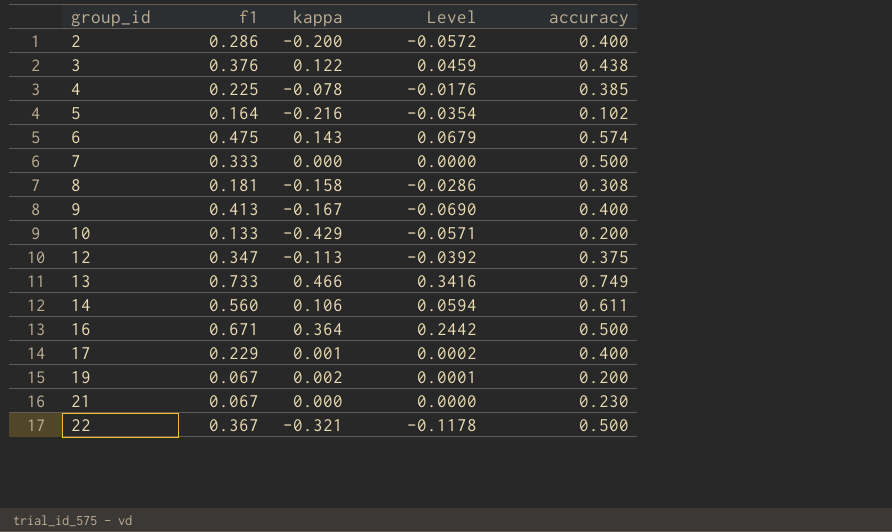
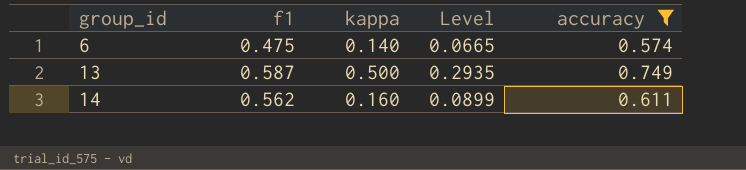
filter: none -> accuracy >= 0.574
6 | kappa: 0.143 -> 0.140
6 | Level: 0.0679 -> 0.0665
13 | f1: 0.733 -> 0.587
13 | kappa: 0.466 -> 0.500
13 | Level: 0.3416 -> 0.2935
14 | f1: 0.560 -> 0.562
14 | kappa: 0.106 -> 0.160
14 | Level: 0.0594 -> 0.0899

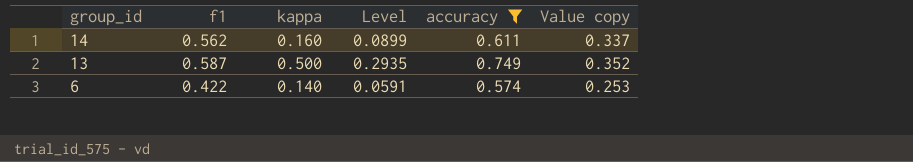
row order: group_id ascending -> group_id descending
column Value copy | formula: none -> [f1] * 0.6
6 | f1: 0.475 -> 0.422
6 | Level: 0.0665 -> 0.0591

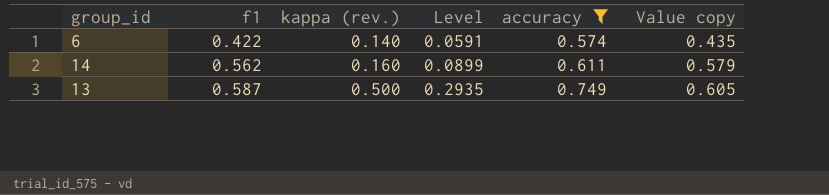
row order: group_id descending -> f1 ascending
column name: kappa -> kappa (rev.)
column Value copy | formula: [f1] * 0.6 -> [f1] * 1.03

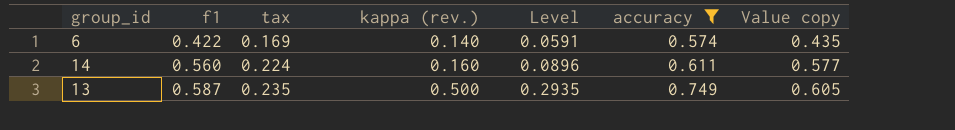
column tax | formula: none -> [f1] * 0.4
14 | f1: 0.562 -> 0.560
14 | Level: 0.0899 -> 0.0896
14 | Value copy: 0.579 -> 0.577

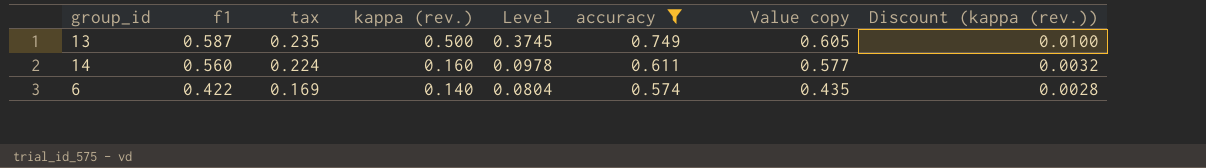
row order: f1 ascending -> f1 descending
column Level | formula: [f1] * [kappa (rev.)] -> [kappa (rev.)] * [accuracy]
column Discount (kappa (rev.)) | formula: none -> [kappa (rev.)] * 0.02

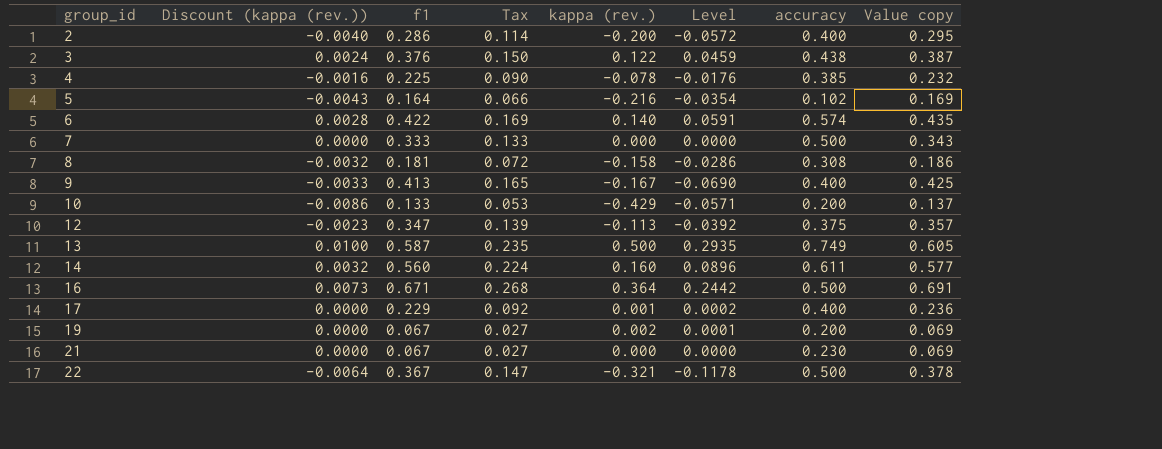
filter: accuracy >= 0.574 -> none
row order: f1 descending -> group_id ascending
column Discount (kappa (rev.)) | position: 8 -> 2
column name: tax -> Tax
column Level | formula: [kappa (rev.)] * [accuracy] -> [f1] * [kappa (rev.)]

